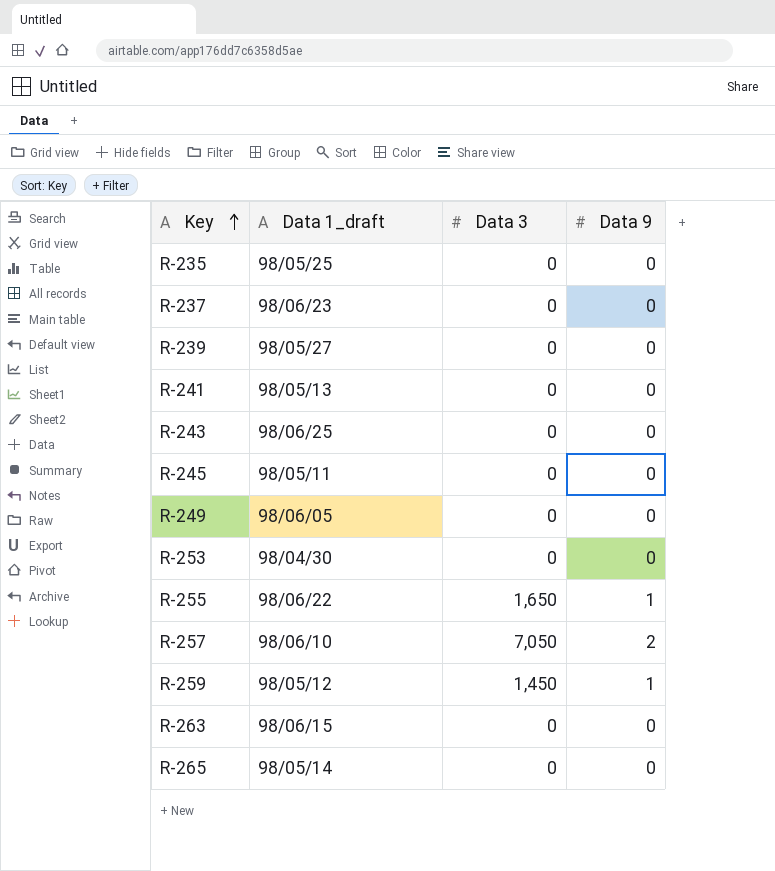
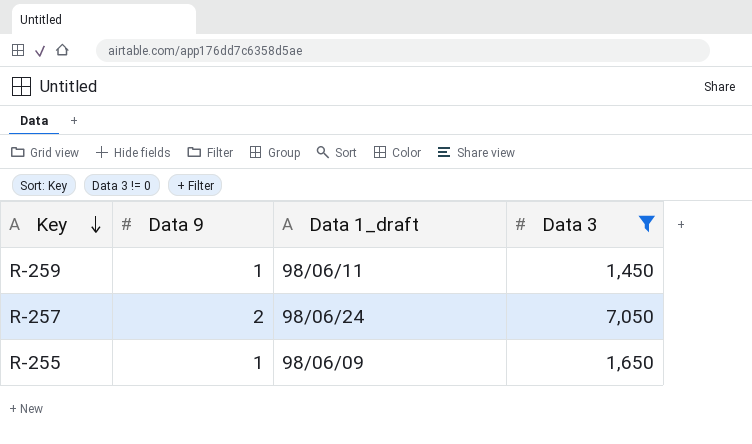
filter: none -> Data 3 != 0
row order: Key ascending -> Key descending
column Data 9 | position: 4 -> 2
R-259 | Data 1_draft: 98/05/12 -> 98/06/11
R-257 | Data 1_draft: 98/06/10 -> 98/06/24
R-255 | Data 1_draft: 98/06/22 -> 98/06/09

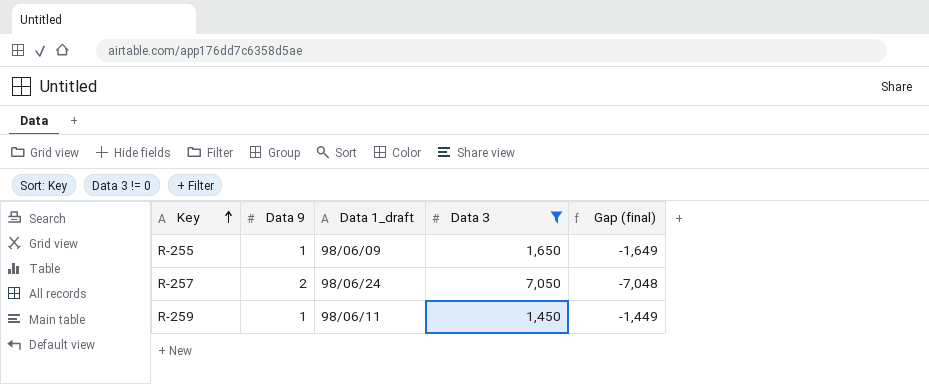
row order: Key descending -> Key ascending
column Gap (final) | formula: none -> [Data 9] - [Data 3]

